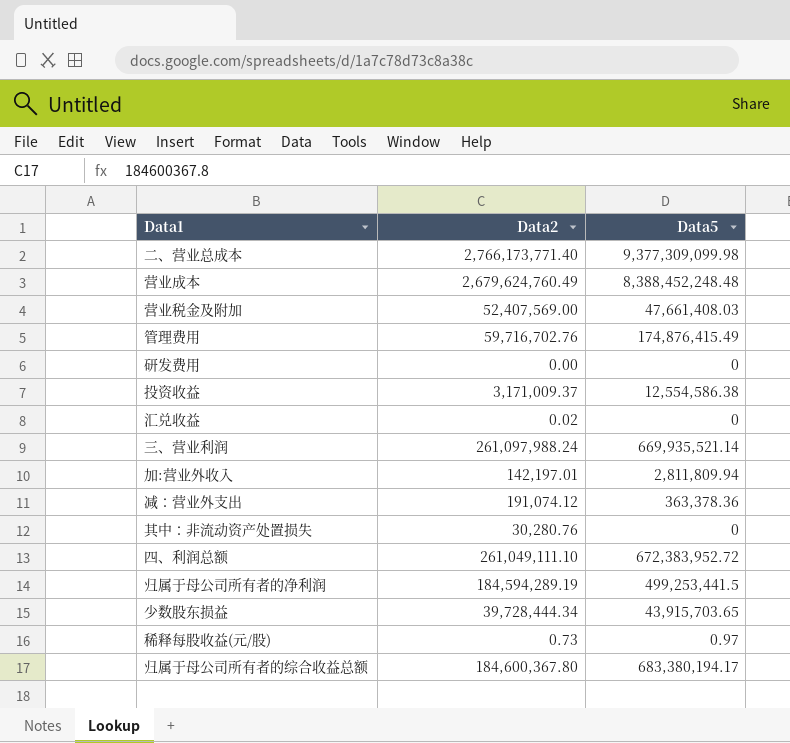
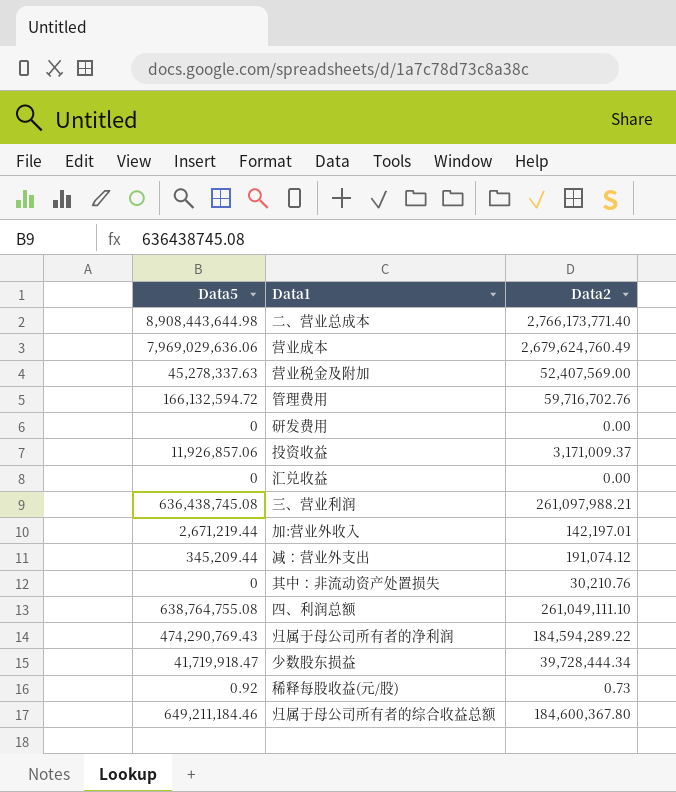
column Data5 | position: 3 -> 1
二、营业总成本 | Data5: 9,377,309,099.98 -> 8,908,443,644.98
营业成本 | Data5: 8,388,452,248.48 -> 7,969,029,636.06
营业税金及附加 | Data5: 47,661,408.03 -> 45,278,337.63
管理费用 | Data5: 174,876,415.49 -> 166,132,594.72
投资收益 | Data5: 12,554,586.38 -> 11,926,857.06
汇兑收益 | Data2: 0.02 -> 0.00
三、营业利润 | Data5: 669,935,521.14 -> 636,438,745.08
三、营业利润 | Data2: 261,097,988.24 -> 261,097,988.21
加:营业外收入 | Data5: 2,811,809.94 -> 2,671,219.44
减：营业外支出 | Data5: 363,378.36 -> 345,209.44
其中：非流动资产处置损失 | Data2: 30,280.76 -> 30,210.76
四、利润总额 | Data5: 672,383,952.72 -> 638,764,755.08
归属于母公司所有者的净利润 | Data5: 499,253,441.5 -> 474,290,769.43
归属于母公司所有者的净利润 | Data2: 184,594,289.19 -> 184,594,289.22
少数股东损益 | Data5: 43,915,703.65 -> 41,719,918.47
稀释每股收益(元/股) | Data5: 0.97 -> 0.92
归属于母公司所有者的综合收益总额 | Data5: 683,380,194.17 -> 649,211,184.46

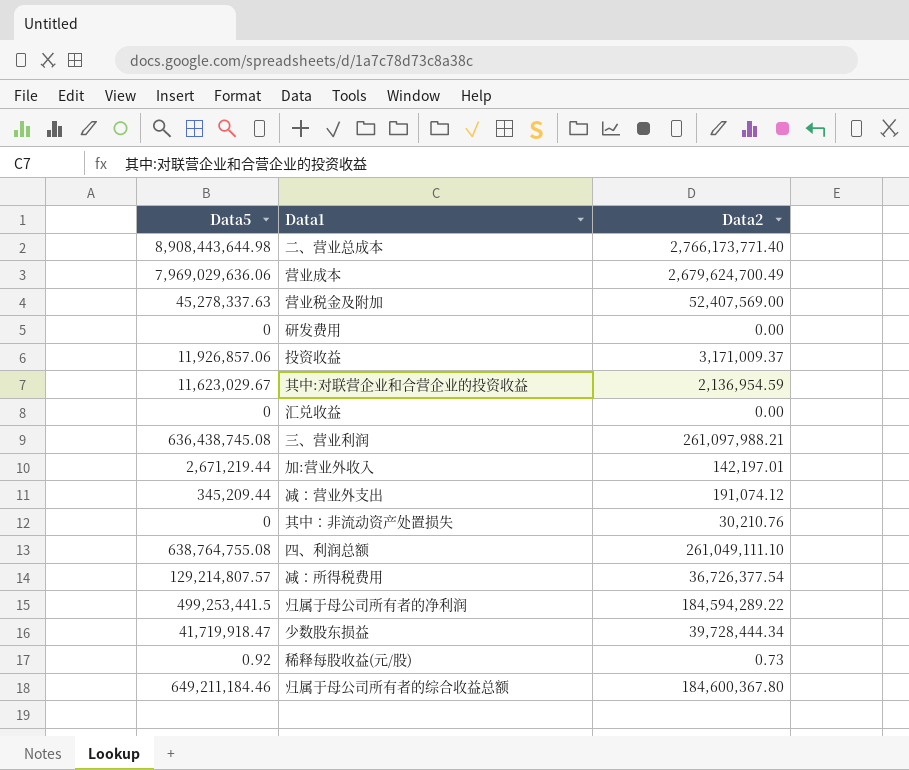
row 管理费用: 166,132,594.72 | 59,716,702.76 -> none
营业成本 | Data2: 2,679,624,760.49 -> 2,679,624,700.49
row 其中:对联营企业和合营企业的投资收益: none -> 11,623,029.67 | 2,136,954.59
row 减：所得税费用: none -> 129,214,807.57 | 36,726,377.54
归属于母公司所有者的净利润 | Data5: 474,290,769.43 -> 499,253,441.5

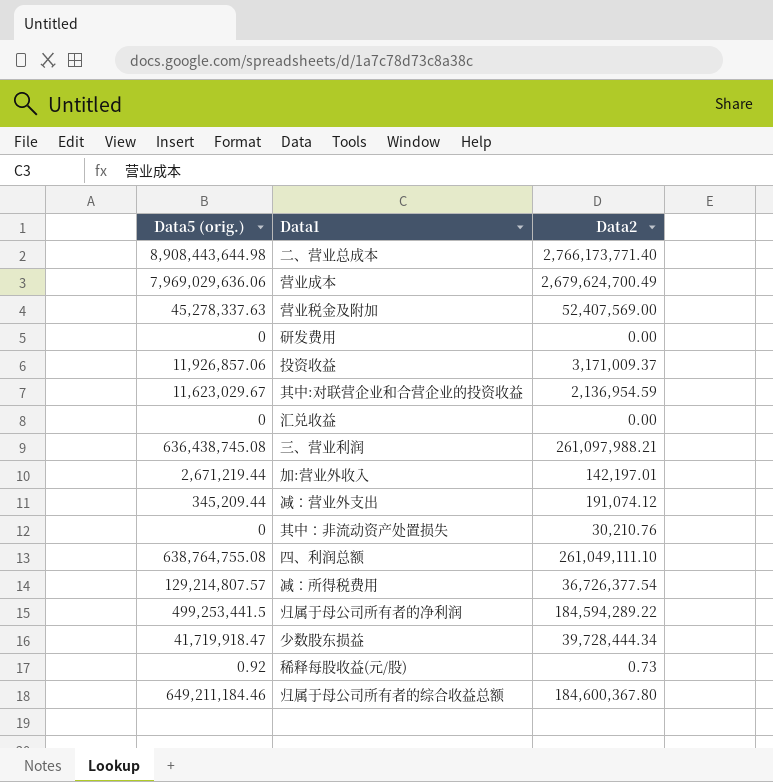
column name: Data5 -> Data5 (orig.)

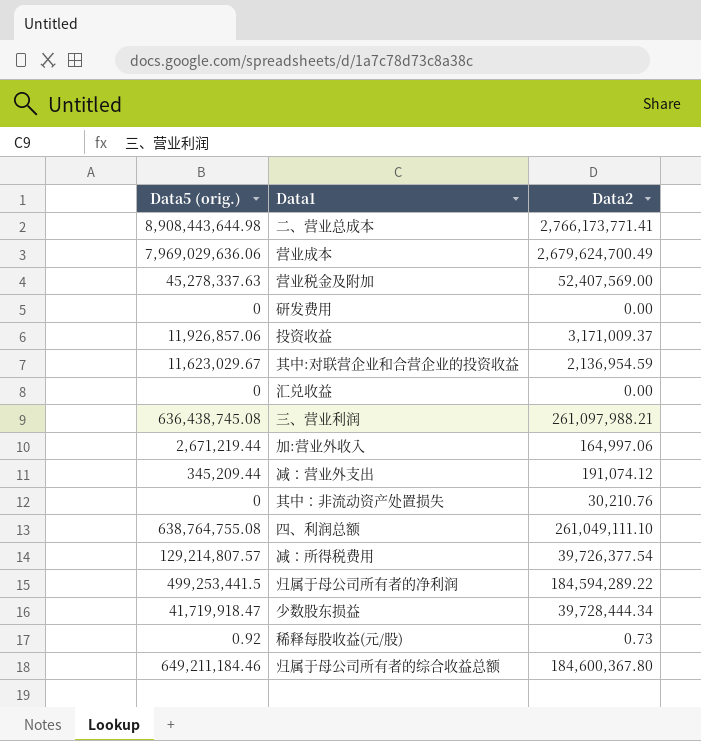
二、营业总成本 | Data2: 2,766,173,771.40 -> 2,766,173,771.41
加:营业外收入 | Data2: 142,197.01 -> 164,997.06
减：所得税费用 | Data2: 36,726,377.54 -> 39,726,377.54

